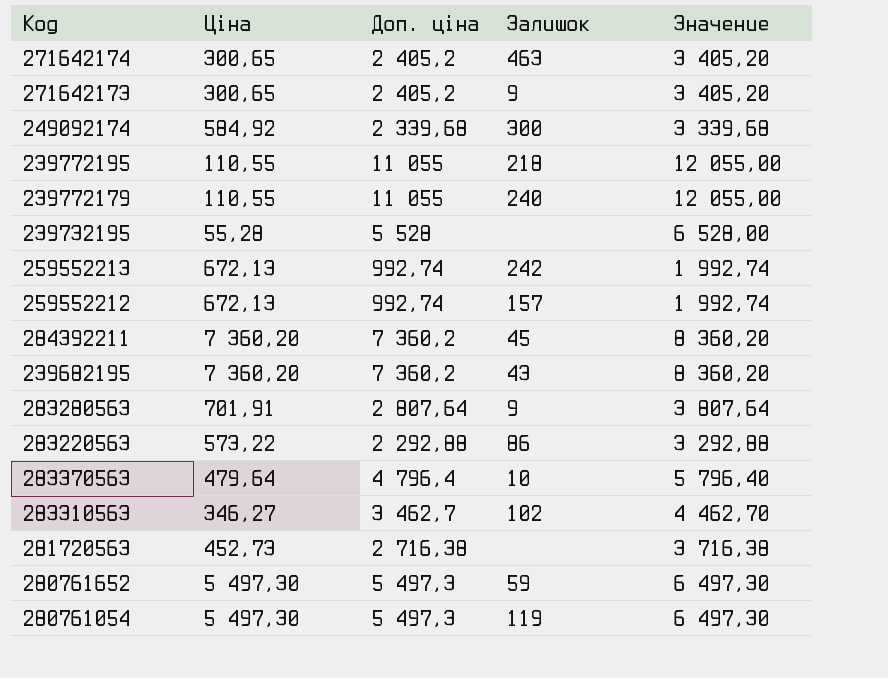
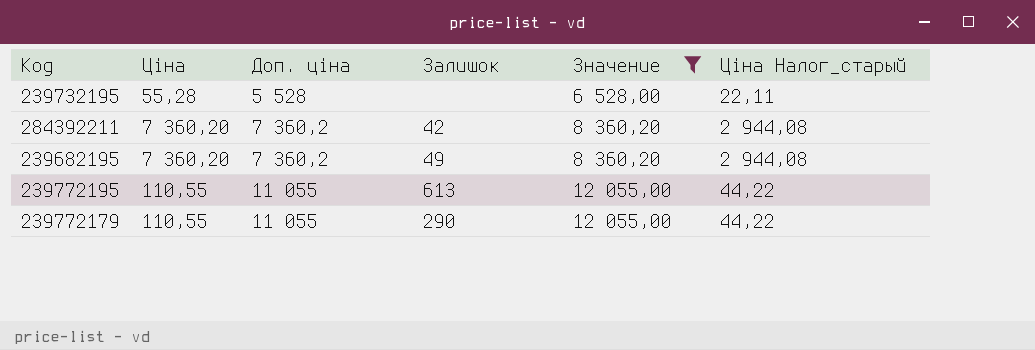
filter: none -> Значение >= 6 528,00
row order: none -> Доп. ціна ascending
column Ціна Налог_старый | formula: none -> [Ціна] * 0,4
284392211 | Залишок: 45 -> 42
239682195 | Залишок: 43 -> 49
239772195 | Залишок: 218 -> 613
239772179 | Залишок: 240 -> 290

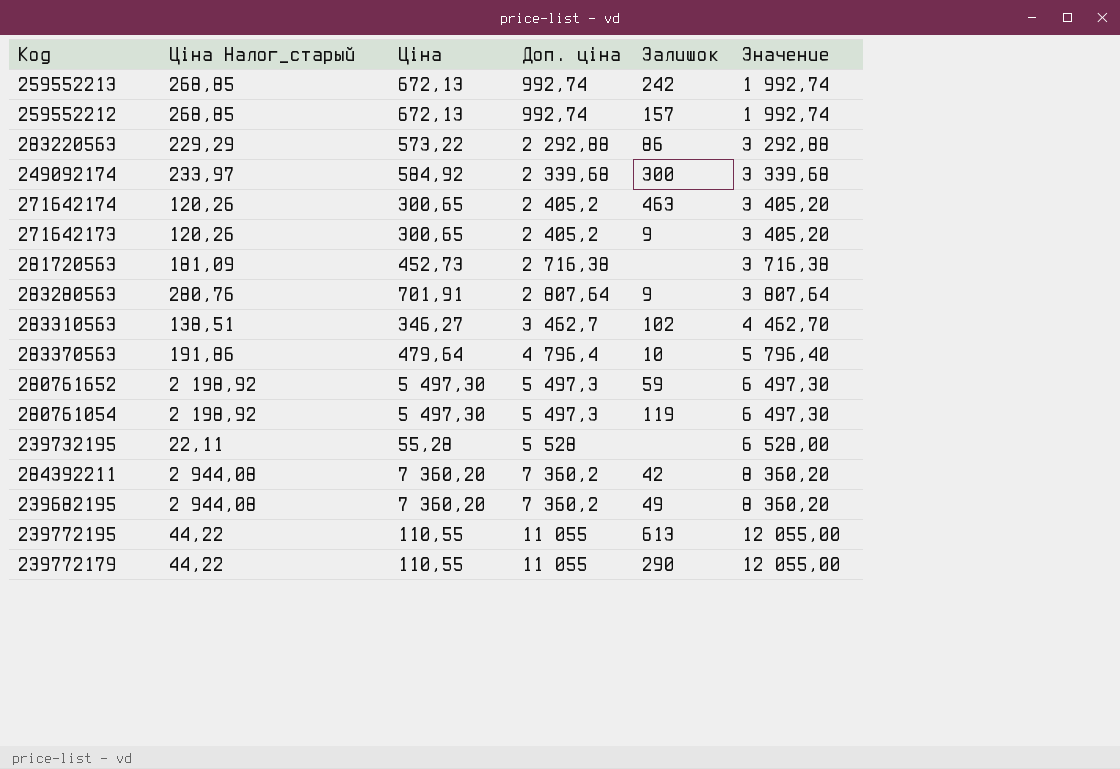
filter: Значение >= 6 528,00 -> none
column Ціна Налог_старый | position: 6 -> 2

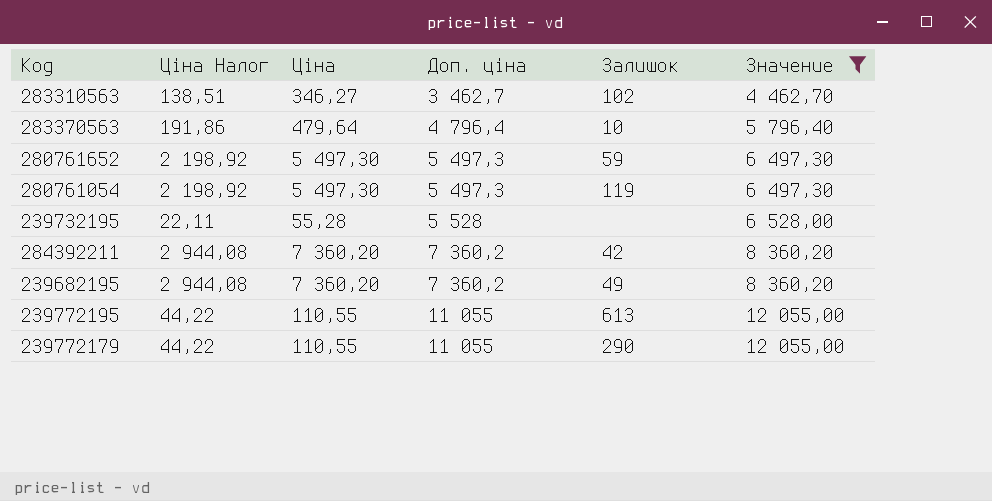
filter: none -> Значение >= 4 462,70
column name: Ціна Налог_старый -> Ціна Налог

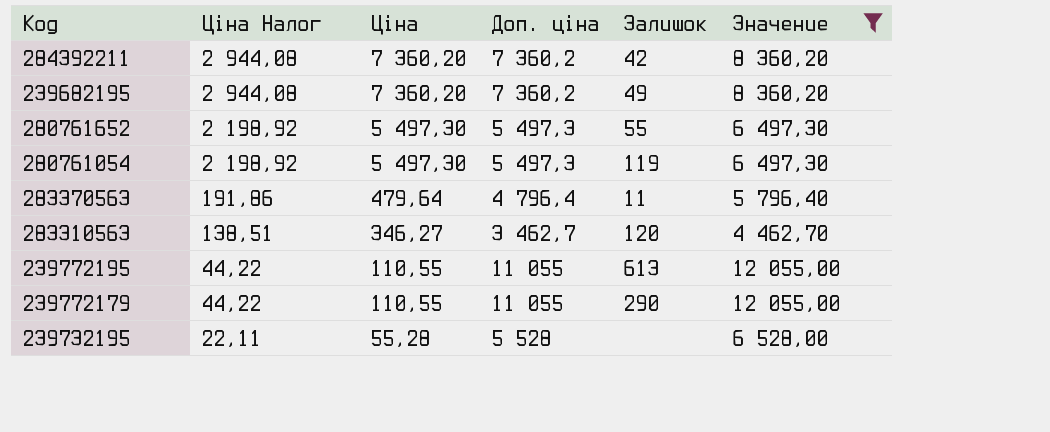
row order: Доп. ціна ascending -> Ціна Налог descending
280761652 | Залишок: 59 -> 55
283370563 | Залишок: 10 -> 11
283310563 | Залишок: 102 -> 120

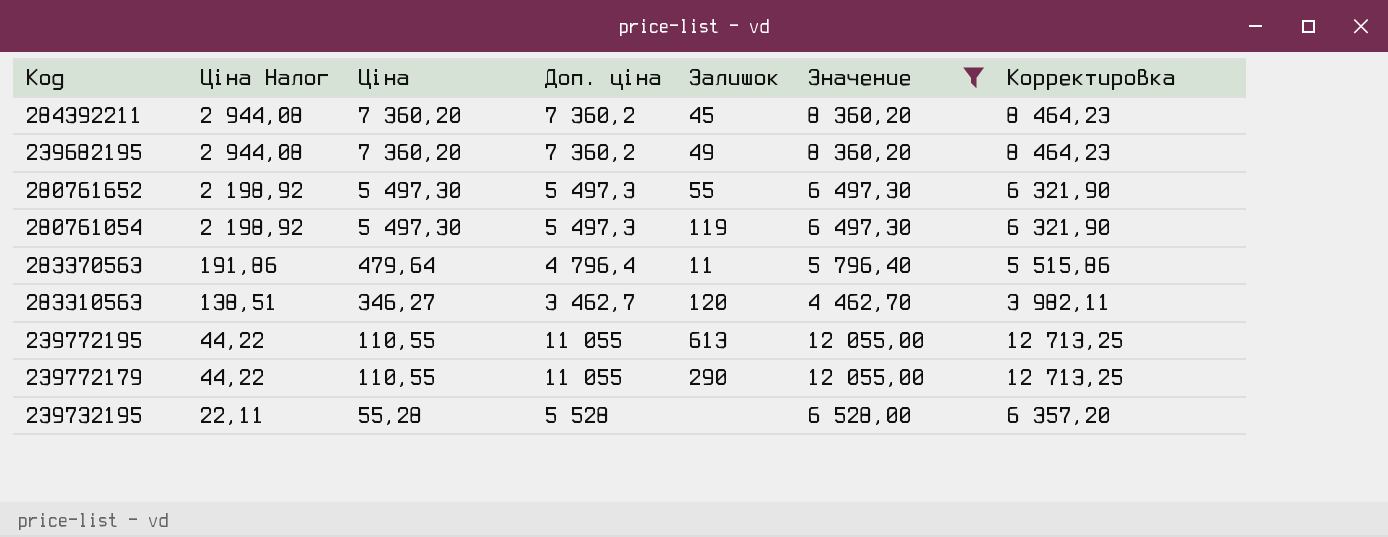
column Корректировка | formula: none -> [Доп. ціна] * 1,15
284392211 | Залишок: 42 -> 45

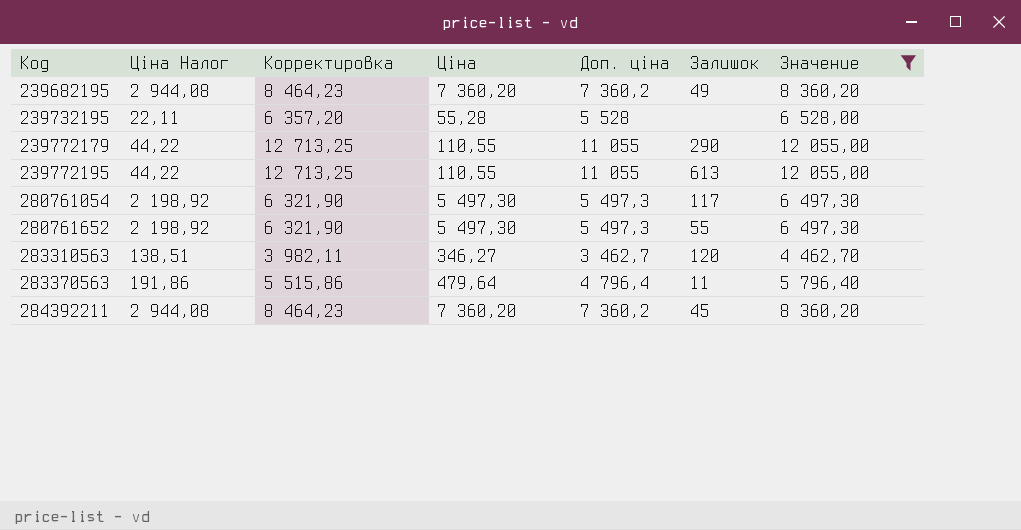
row order: Ціна Налог descending -> Код ascending
column Корректировка | position: 7 -> 3
280761054 | Залишок: 119 -> 117

